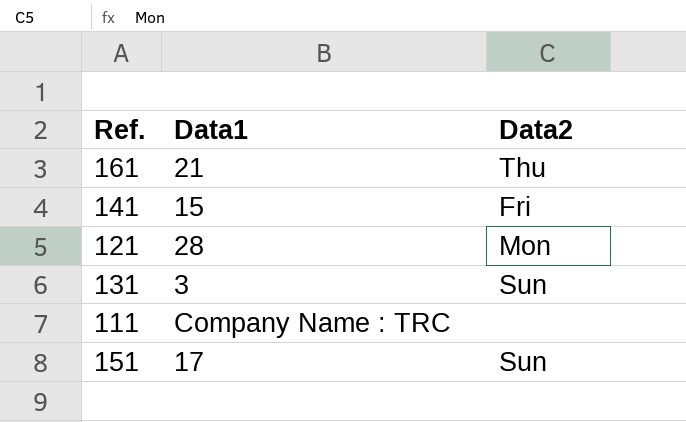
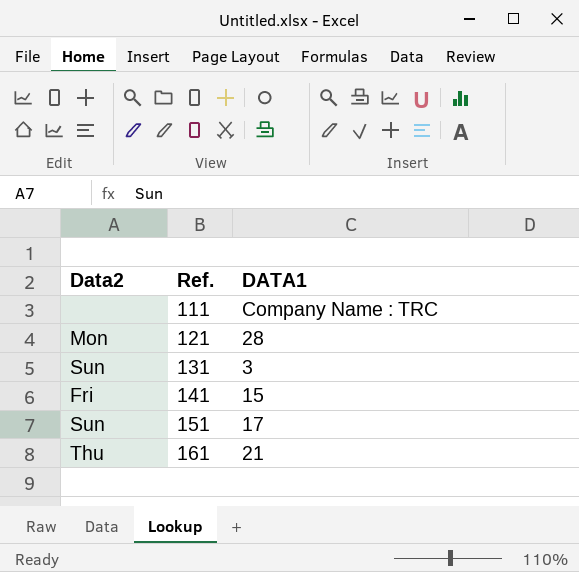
row order: none -> Ref. ascending
column Data2 | position: 3 -> 1
column name: Data1 -> DATA1

